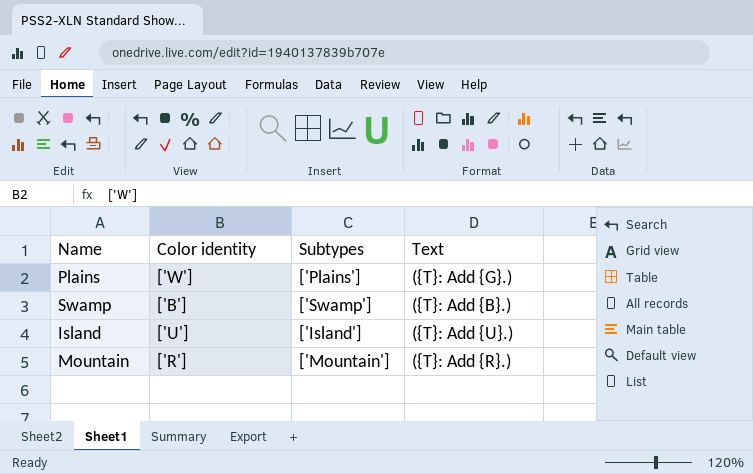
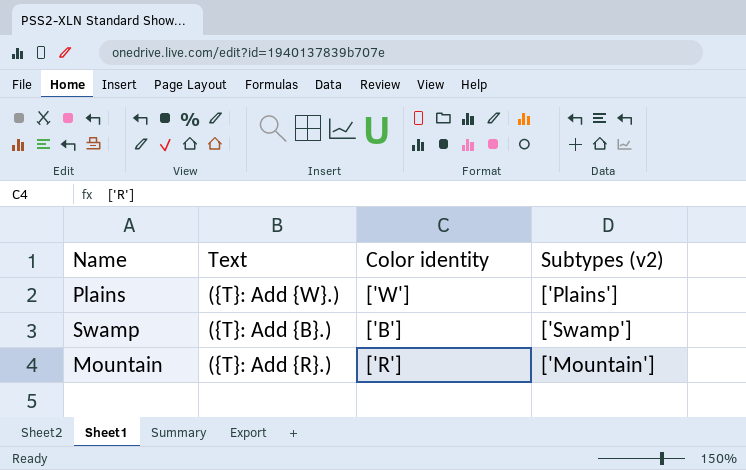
column Text | position: 4 -> 2
column name: Subtypes -> Subtypes (v2)
row Island: ['U'] | ['Island'] | ({T}: Add {U}.) -> none
Plains | Text: ({T}: Add {G}.) -> ({T}: Add {W}.)

